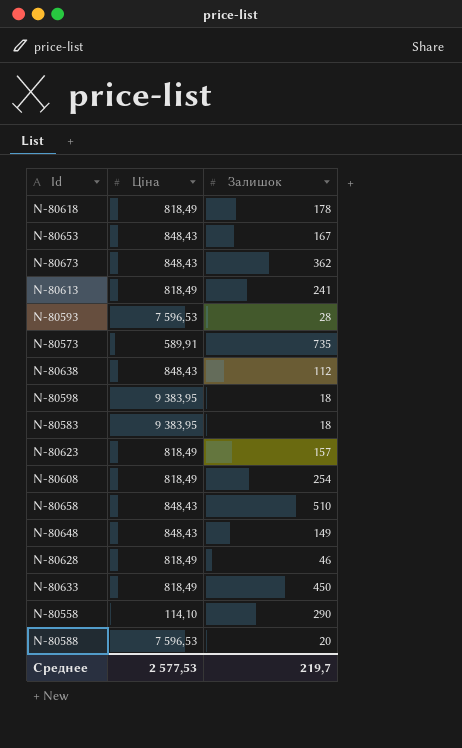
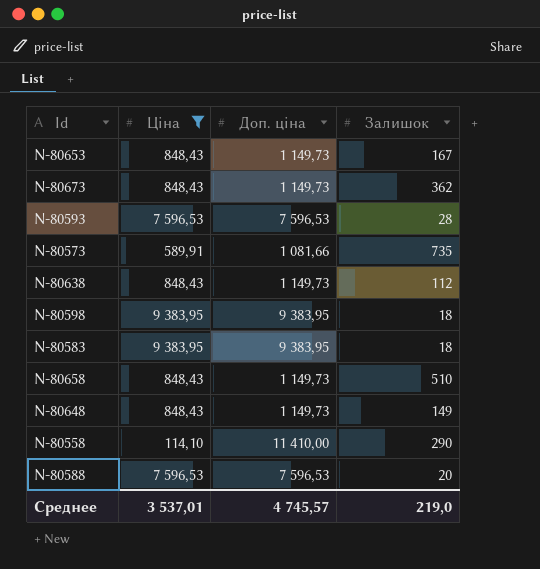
filter: none -> Ціна != 818,49
column Доп. ціна | position: none -> 3
Среднее | Ціна: 2 577,53 -> 3 537,01
Среднее | Залишок: 219,7 -> 219,0

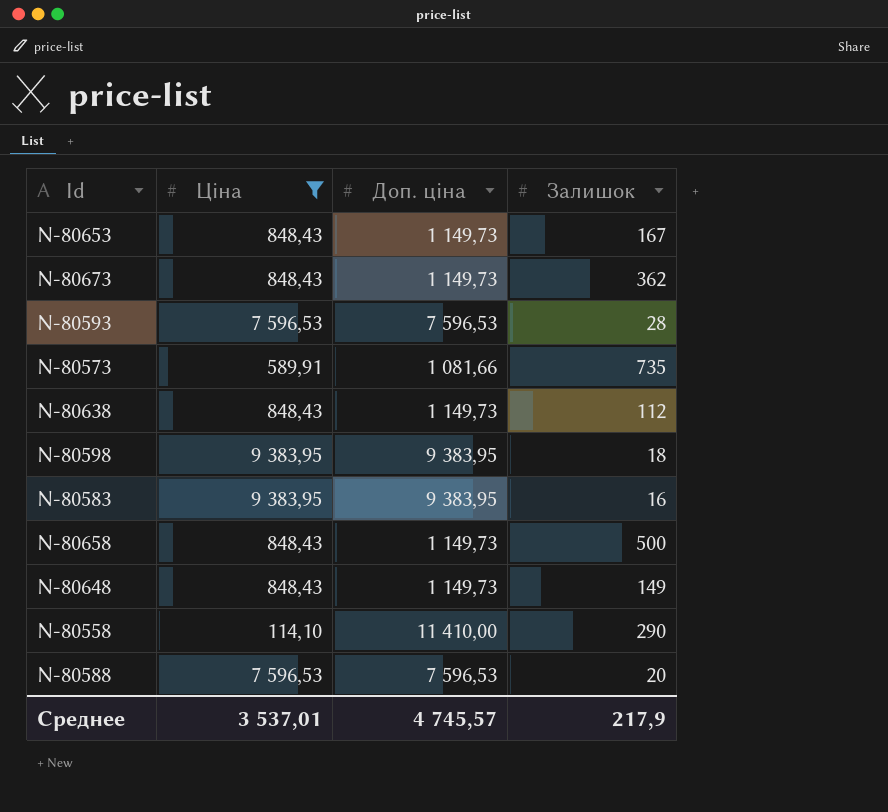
N-80583 | Залишок: 18 -> 16
N-80658 | Залишок: 510 -> 500
Среднее | Залишок: 219,0 -> 217,9

